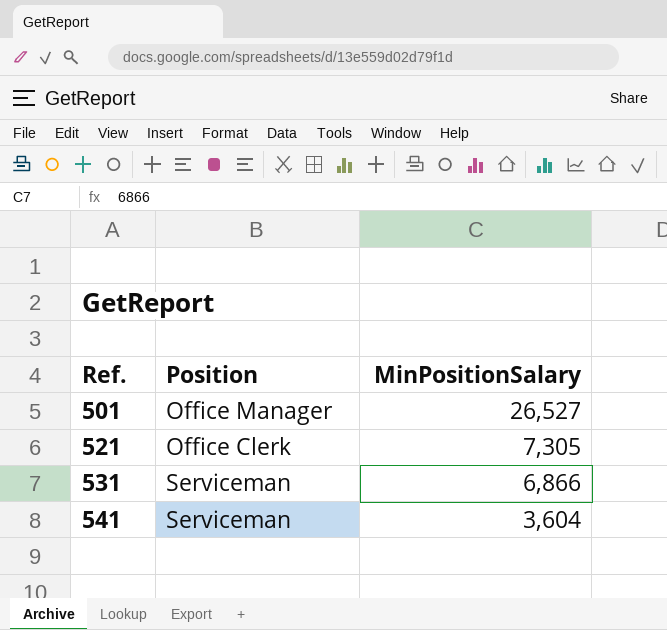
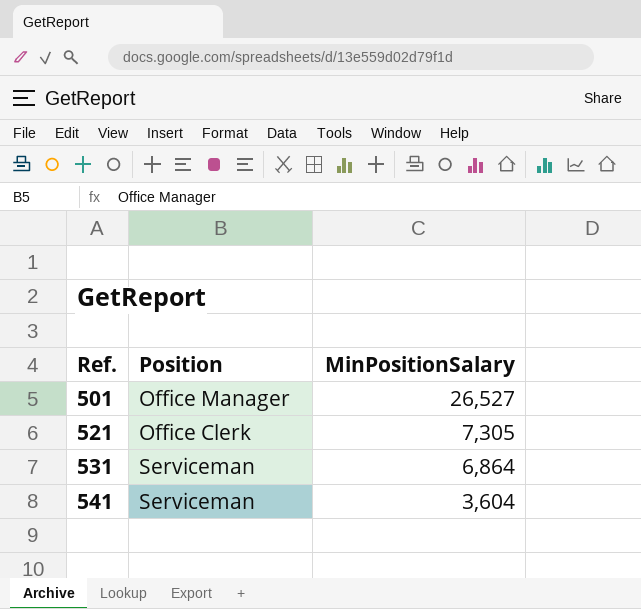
531 | MinPositionSalary: 6,866 -> 6,864

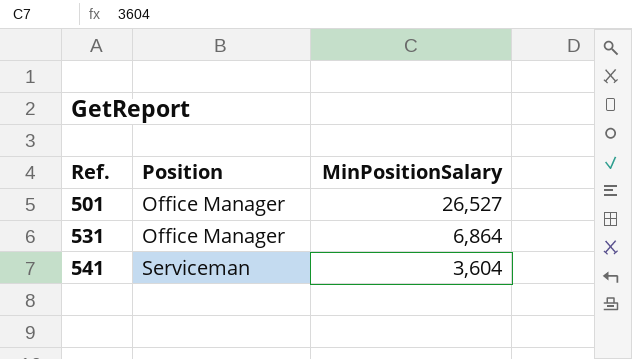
row 521: Office Clerk | 7,305 -> none
531 | Position: Serviceman -> Office Manager

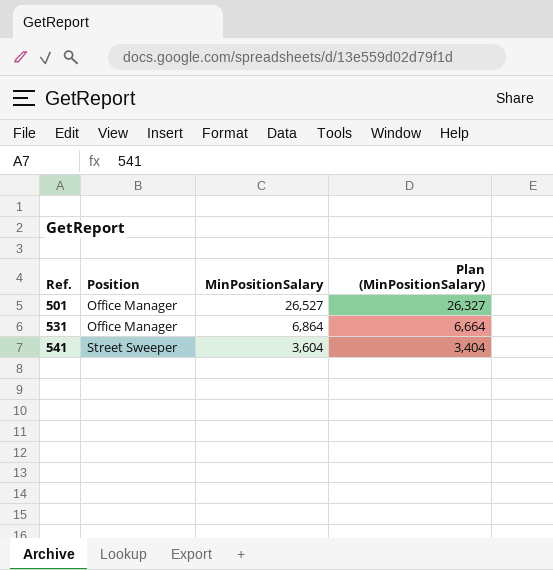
column Plan (MinPositionSalary) | formula: none -> [MinPositionSalary] - 200
541 | Position: Serviceman -> Street Sweeper

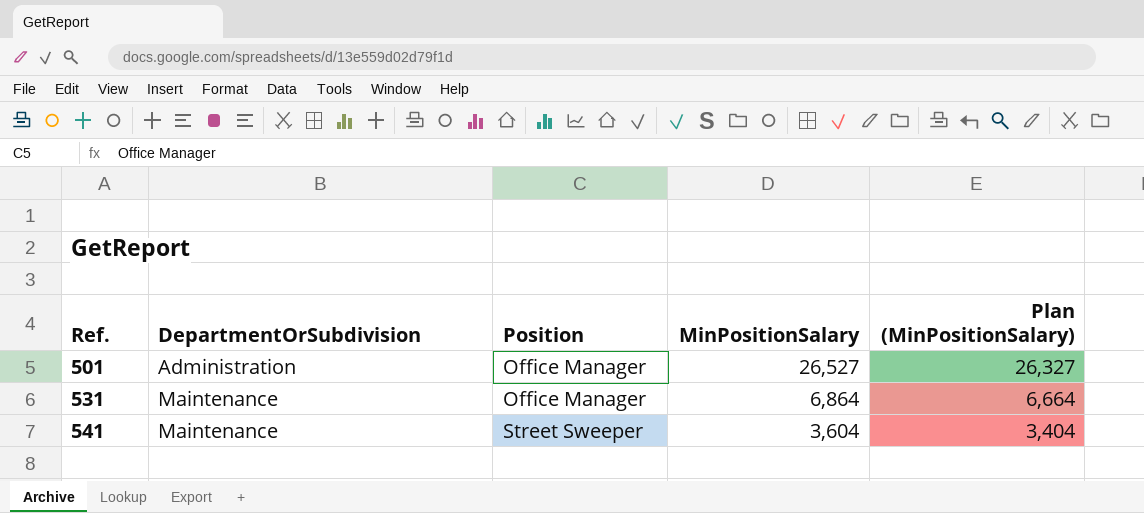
column DepartmentOrSubdivision | position: none -> 2

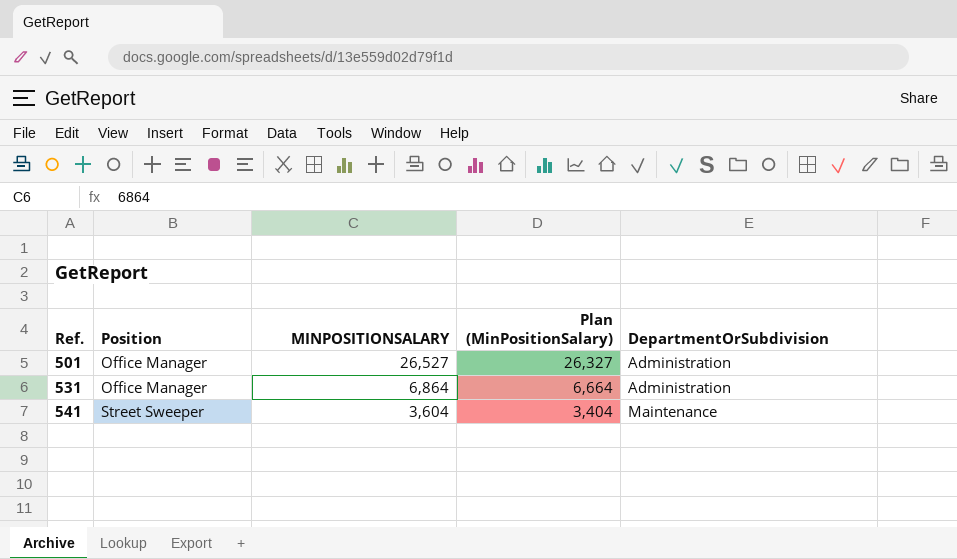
column name: MinPositionSalary -> MINPOSITIONSALARY
column DepartmentOrSubdivision | position: 2 -> 5
531 | DepartmentOrSubdivision: Maintenance -> Administration

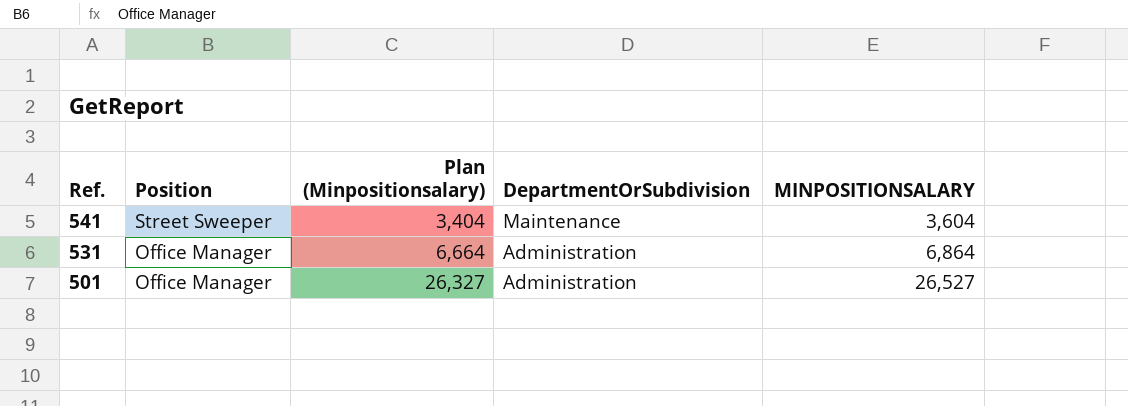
row order: Ref. ascending -> Ref. descending
column name: Plan (MinPositionSalary) -> Plan (Minpositionsalary)
column MINPOSITIONSALARY | position: 3 -> 5

